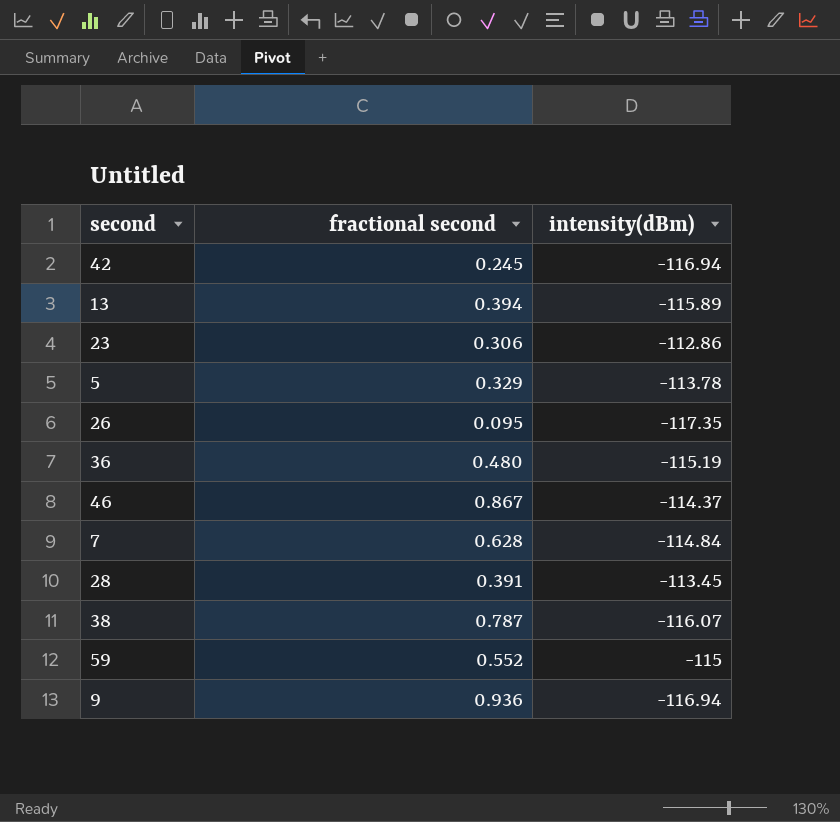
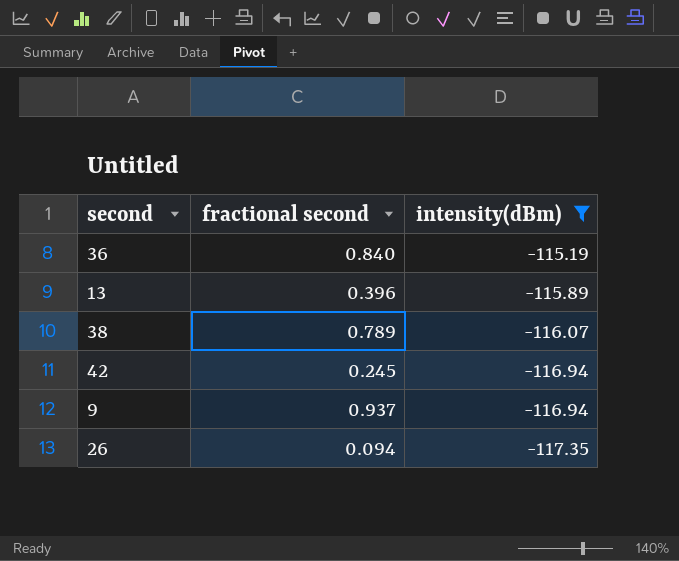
filter: none -> intensity(dBm) <= -115.19
row order: none -> intensity(dBm) descending
36 | fractional second: 0.480 -> 0.840
13 | fractional second: 0.394 -> 0.396
38 | fractional second: 0.787 -> 0.789
9 | fractional second: 0.936 -> 0.937
26 | fractional second: 0.095 -> 0.094

